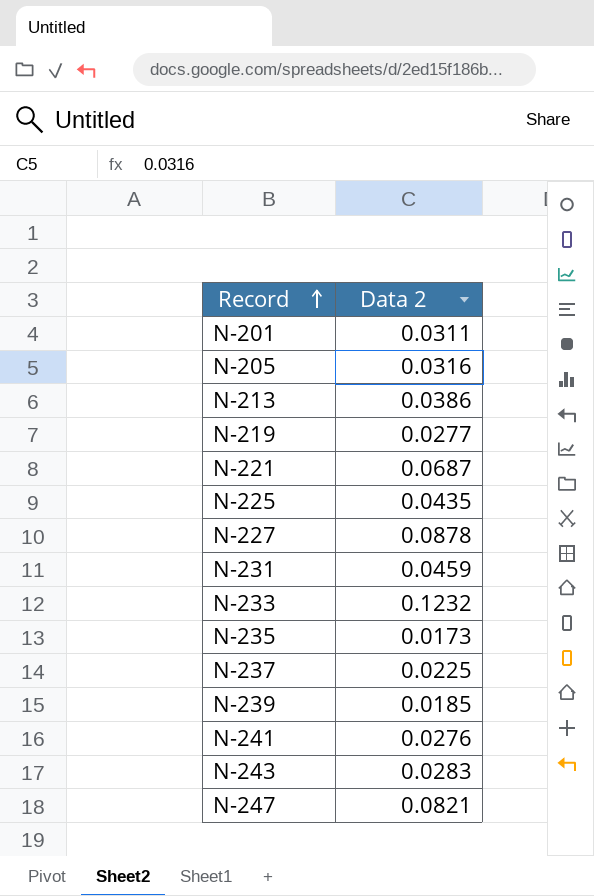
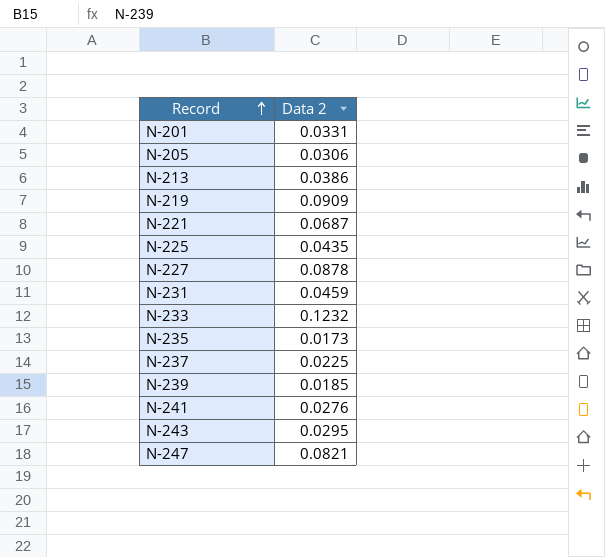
N-201 | Data 2: 0.0311 -> 0.0331
N-205 | Data 2: 0.0316 -> 0.0306
N-219 | Data 2: 0.0277 -> 0.0909
N-243 | Data 2: 0.0283 -> 0.0295

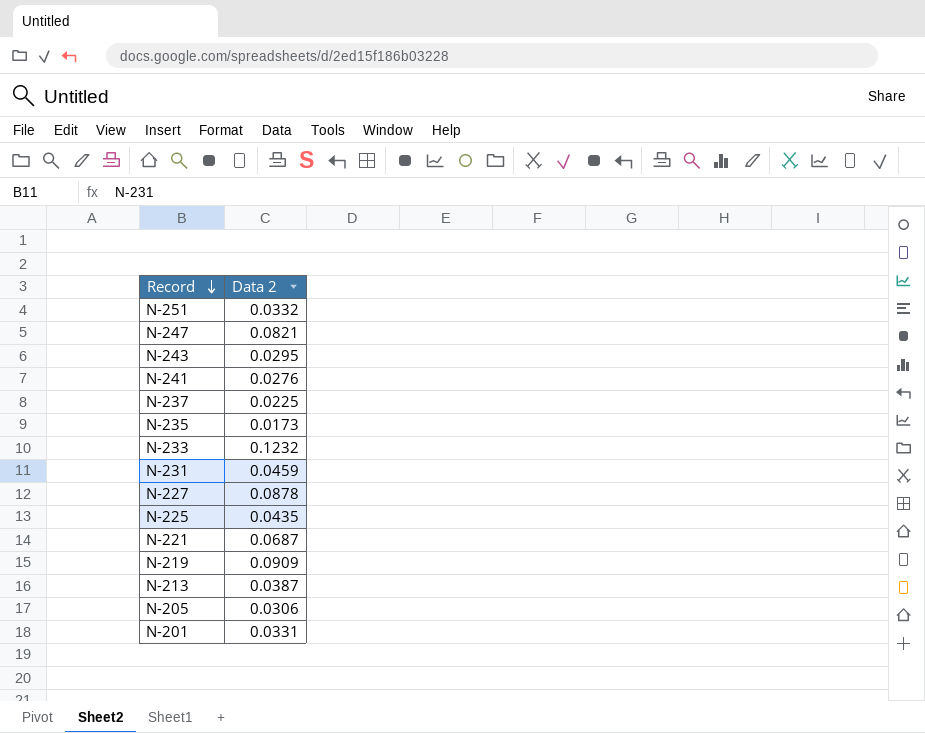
row order: Record ascending -> Record descending
row N-239: 0.0185 -> none
row N-251: none -> 0.0332
N-213 | Data 2: 0.0386 -> 0.0387

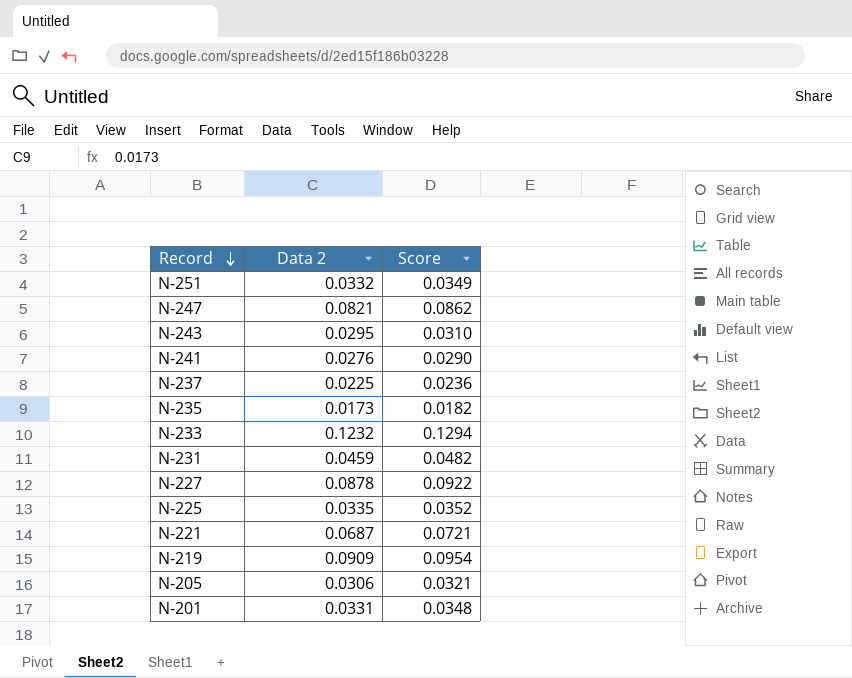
column Score | formula: none -> [Data 2] * 1.05
row N-213: 0.0387 -> none
N-225 | Data 2: 0.0435 -> 0.0335

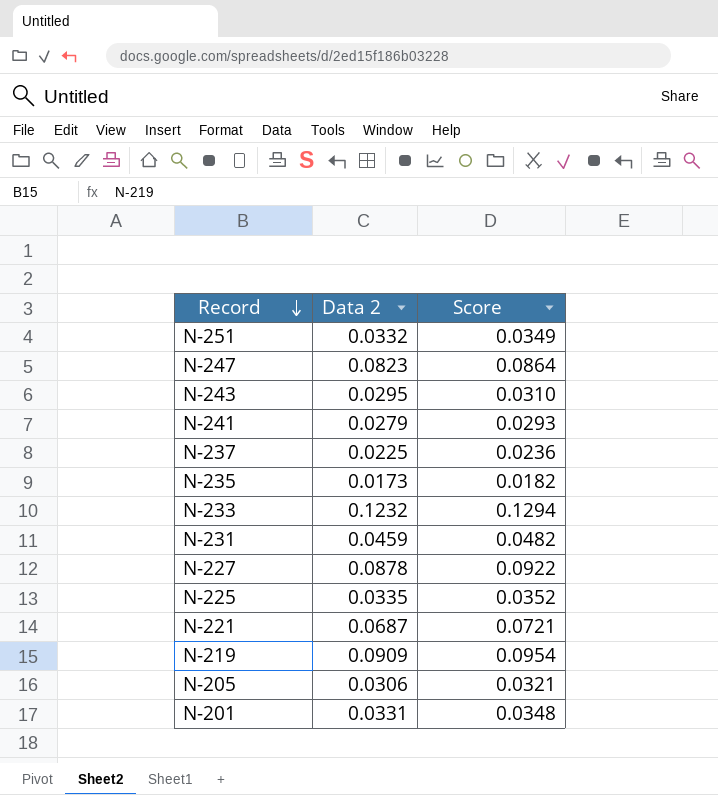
N-247 | Data 2: 0.0821 -> 0.0823
N-247 | Score: 0.0862 -> 0.0864
N-241 | Data 2: 0.0276 -> 0.0279
N-241 | Score: 0.0290 -> 0.0293

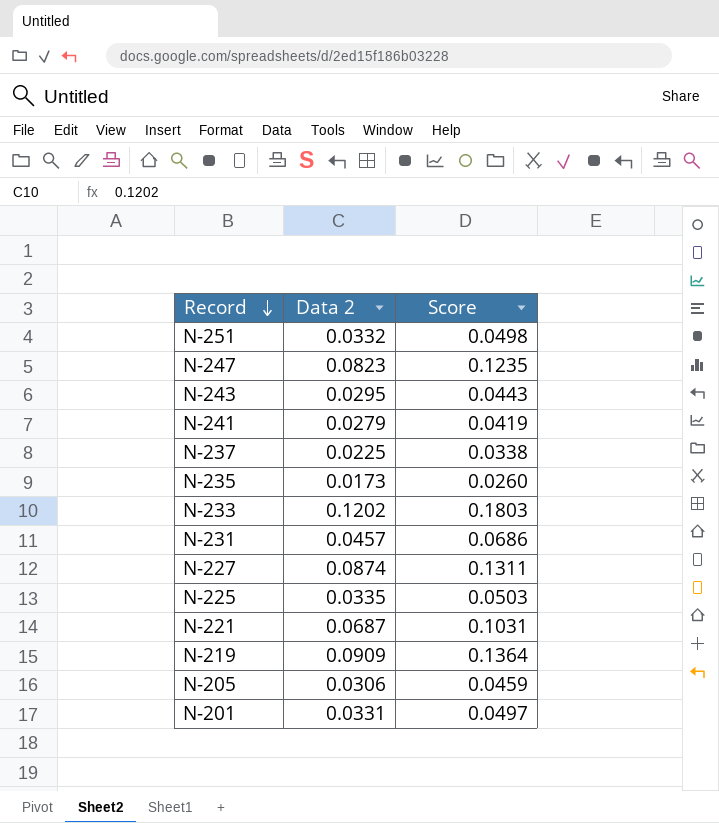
column Score | formula: [Data 2] * 1.05 -> [Data 2] * 1.5
N-233 | Data 2: 0.1232 -> 0.1202
N-231 | Data 2: 0.0459 -> 0.0457
N-227 | Data 2: 0.0878 -> 0.0874

